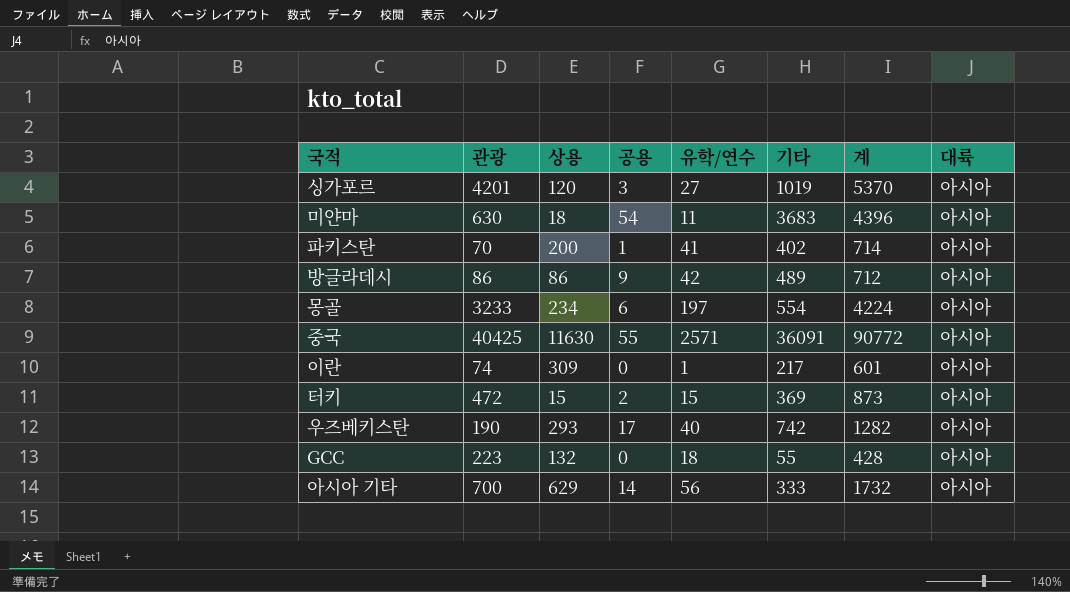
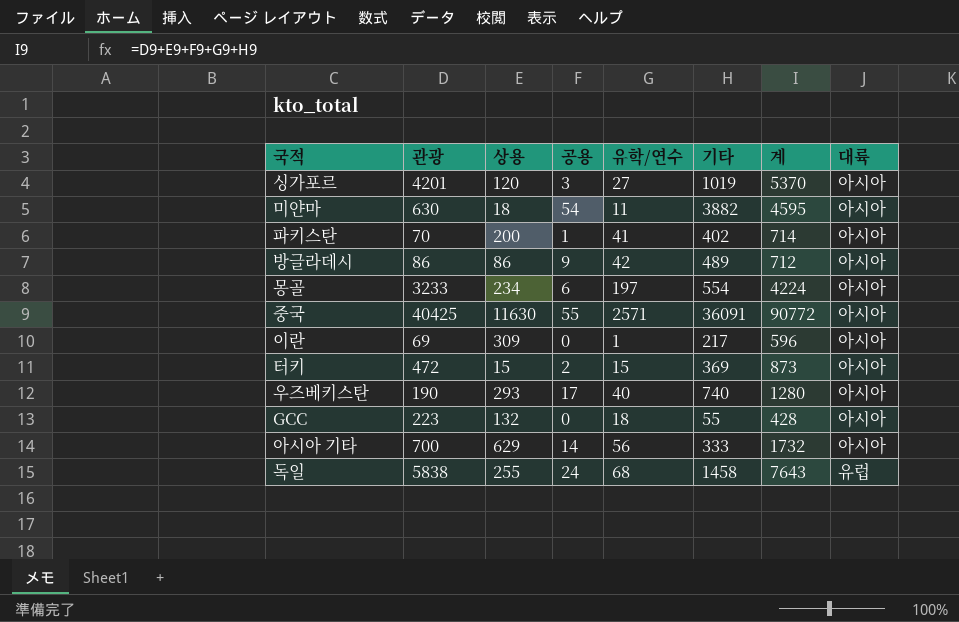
미얀마 | 기타: 3683 -> 3882
미얀마 | 계: 4396 -> 4595
이란 | 관광: 74 -> 69
이란 | 계: 601 -> 596
우즈베키스탄 | 기타: 742 -> 740
우즈베키스탄 | 계: 1282 -> 1280
row 독일: none -> 5838 | 255 | 24 | 68 | 1458 | 7643 | 유럽

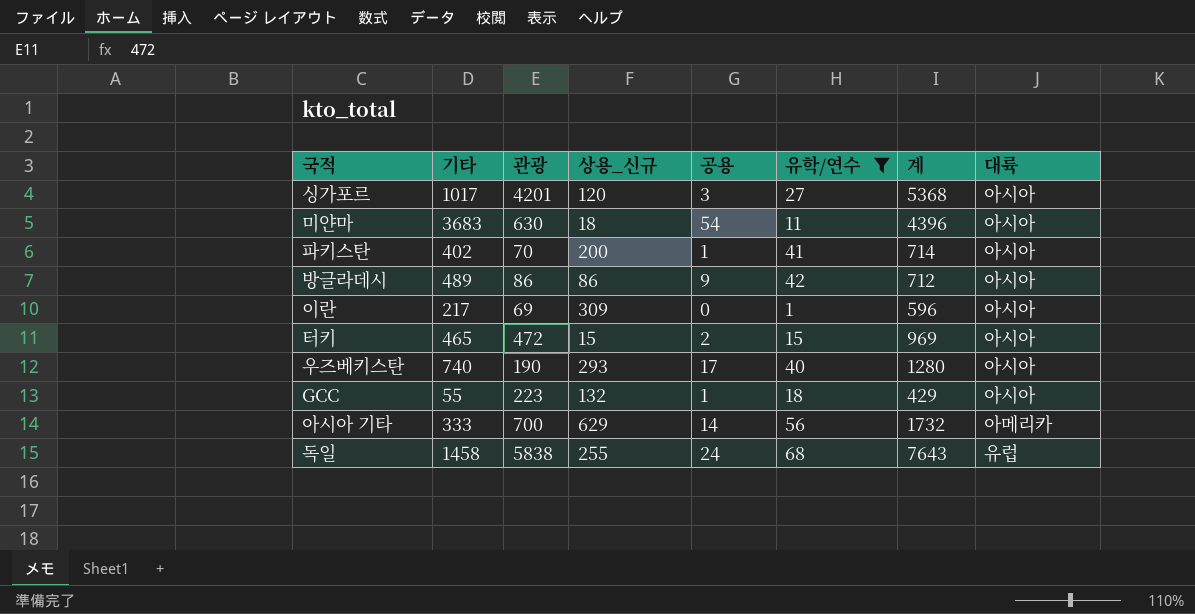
filter: none -> 유학/연수 <= 68
column 기타 | position: 6 -> 2
column name: 상용 -> 상용_신규
싱가포르 | 기타: 1019 -> 1017
싱가포르 | 계: 5370 -> 5368
미얀마 | 기타: 3882 -> 3683
미얀마 | 계: 4595 -> 4396
터키 | 기타: 369 -> 465
터키 | 계: 873 -> 969
GCC | 공용: 0 -> 1
GCC | 계: 428 -> 429
아시아 기타 | 대륙: 아시아 -> 아메리카

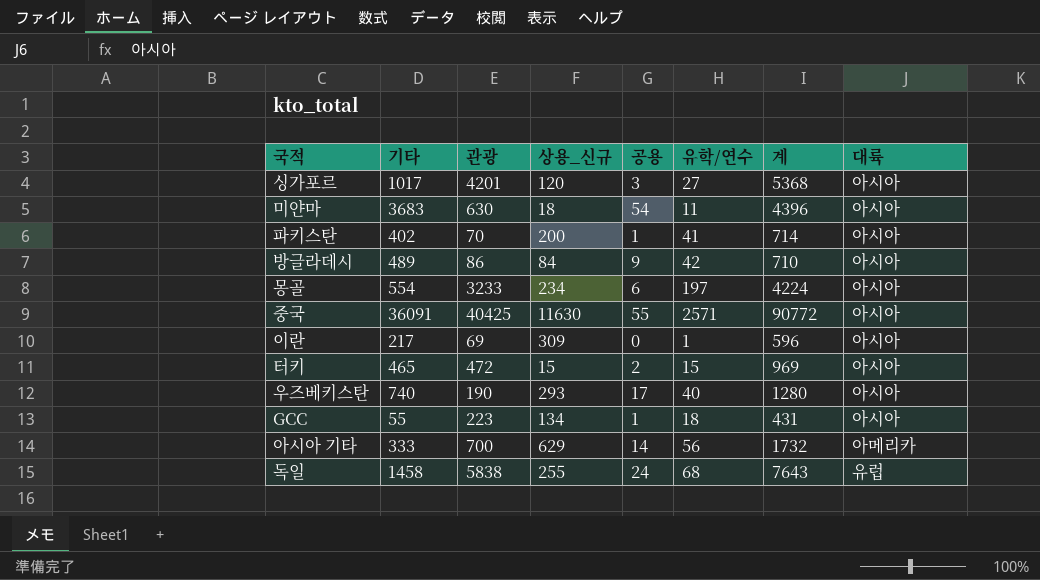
filter: 유학/연수 <= 68 -> none
방글라데시 | 상용_신규: 86 -> 84
방글라데시 | 계: 712 -> 710
GCC | 상용_신규: 132 -> 134
GCC | 계: 429 -> 431

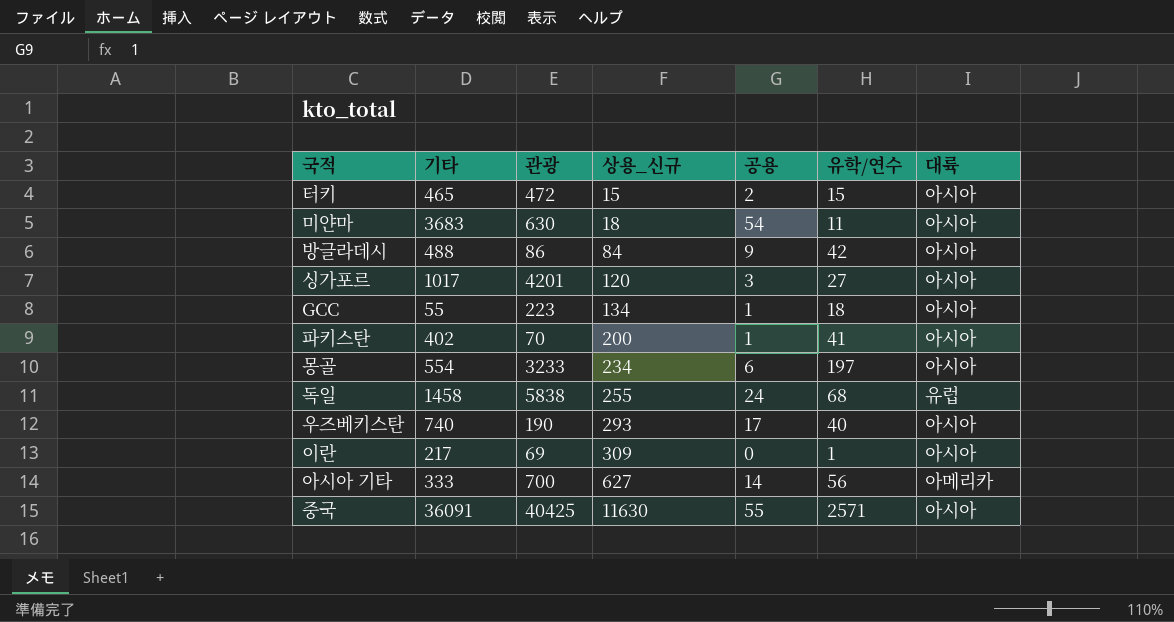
row order: none -> 상용_신규 ascending
column 계 | formula: [기타] + [관광] + [상용_신규] + [공용] + [유학/연수] -> none
방글라데시 | 기타: 489 -> 488
아시아 기타 | 상용_신규: 629 -> 627

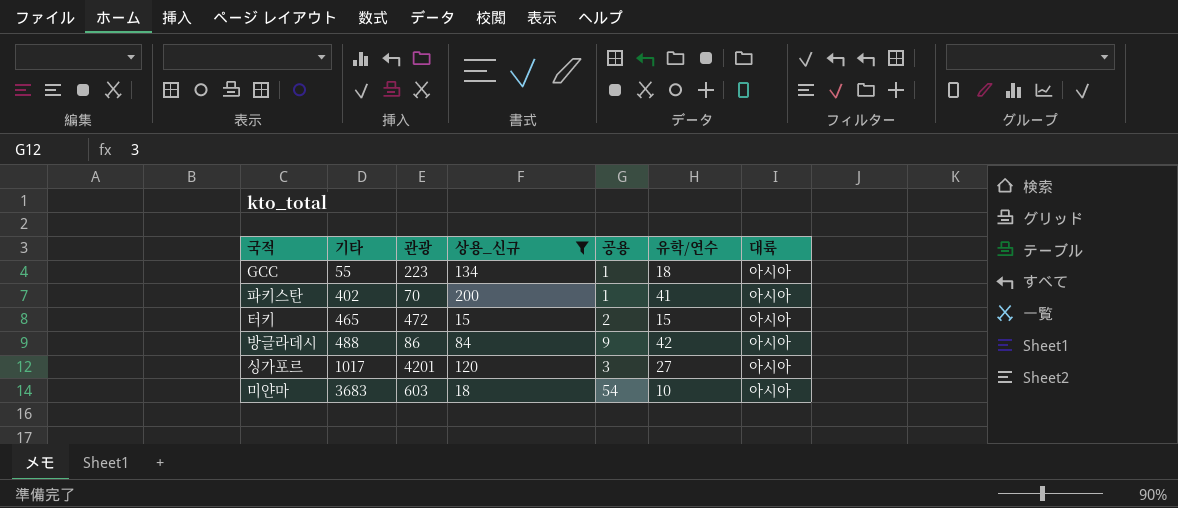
filter: none -> 상용_신규 <= 200
row order: 상용_신규 ascending -> 기타 ascending
미얀마 | 관광: 630 -> 603
미얀마 | 유학/연수: 11 -> 10

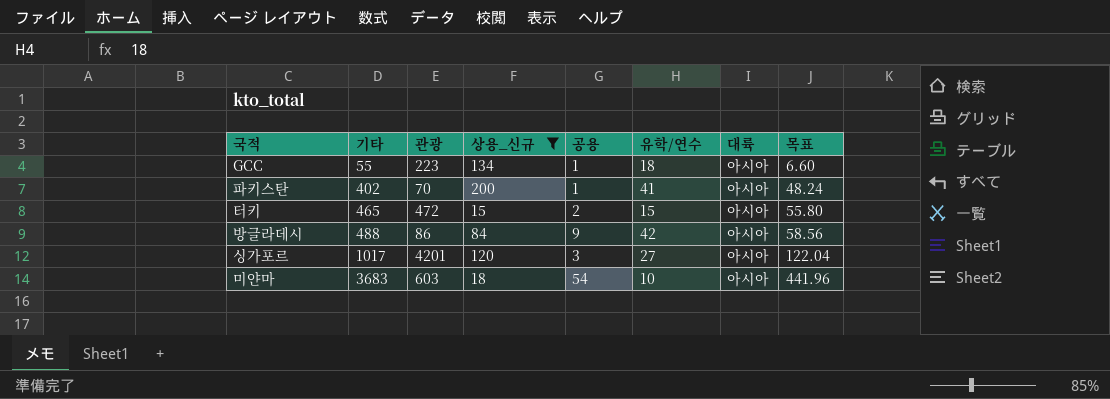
column 목표 | formula: none -> [기타] * 0.12

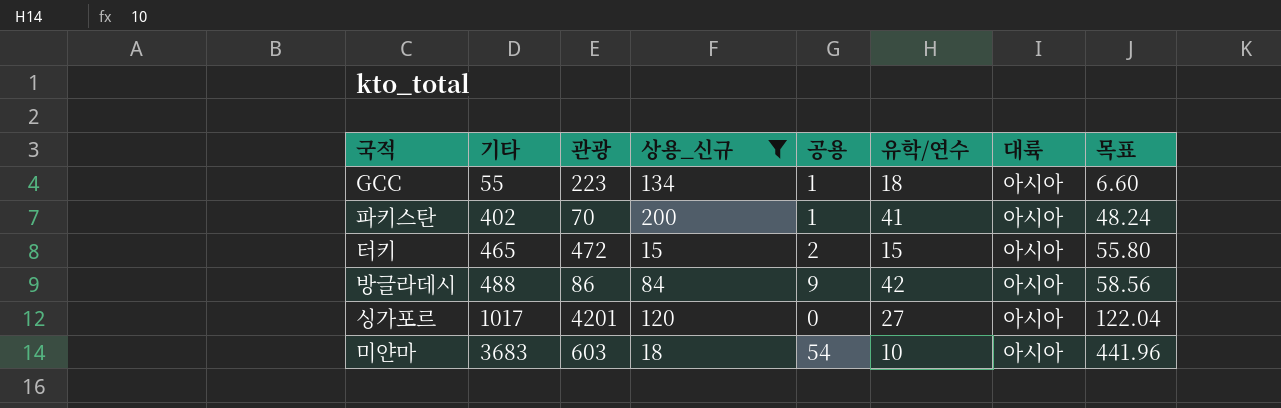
싱가포르 | 공용: 3 -> 0

